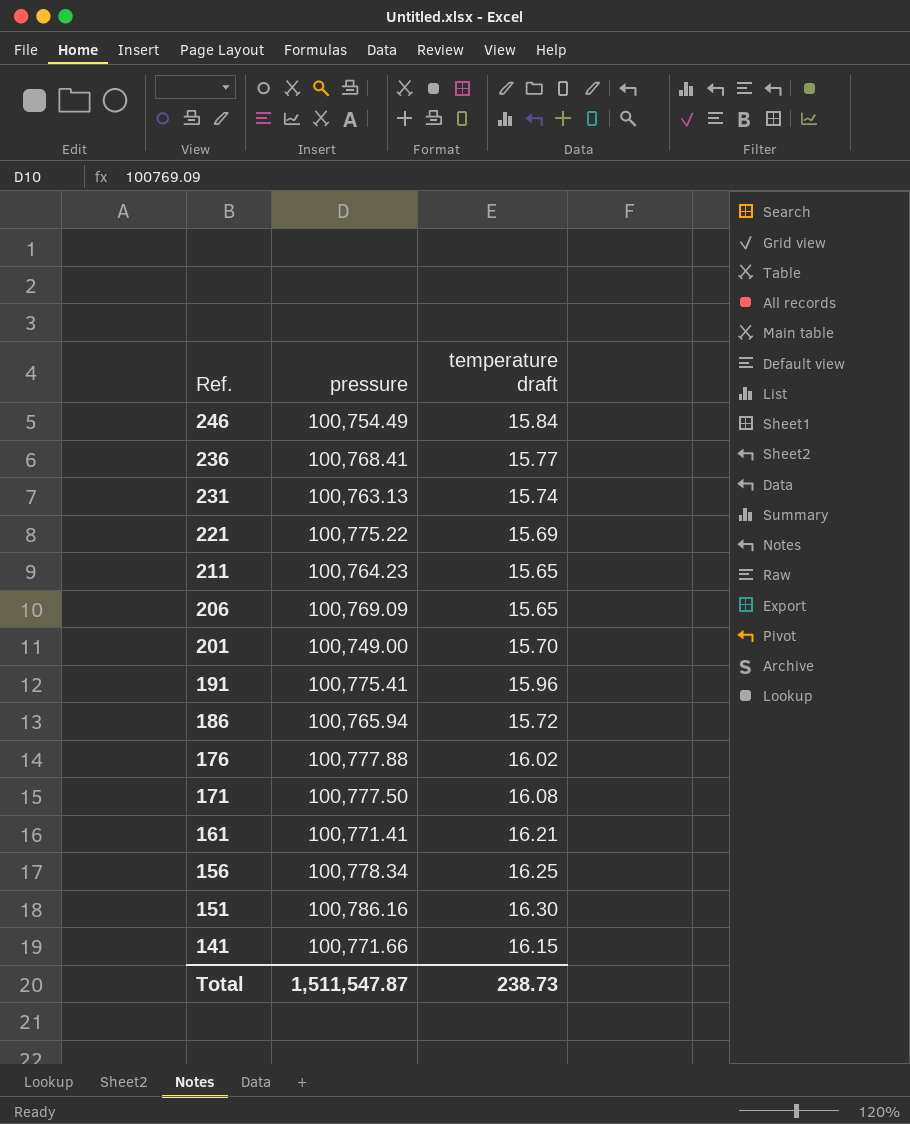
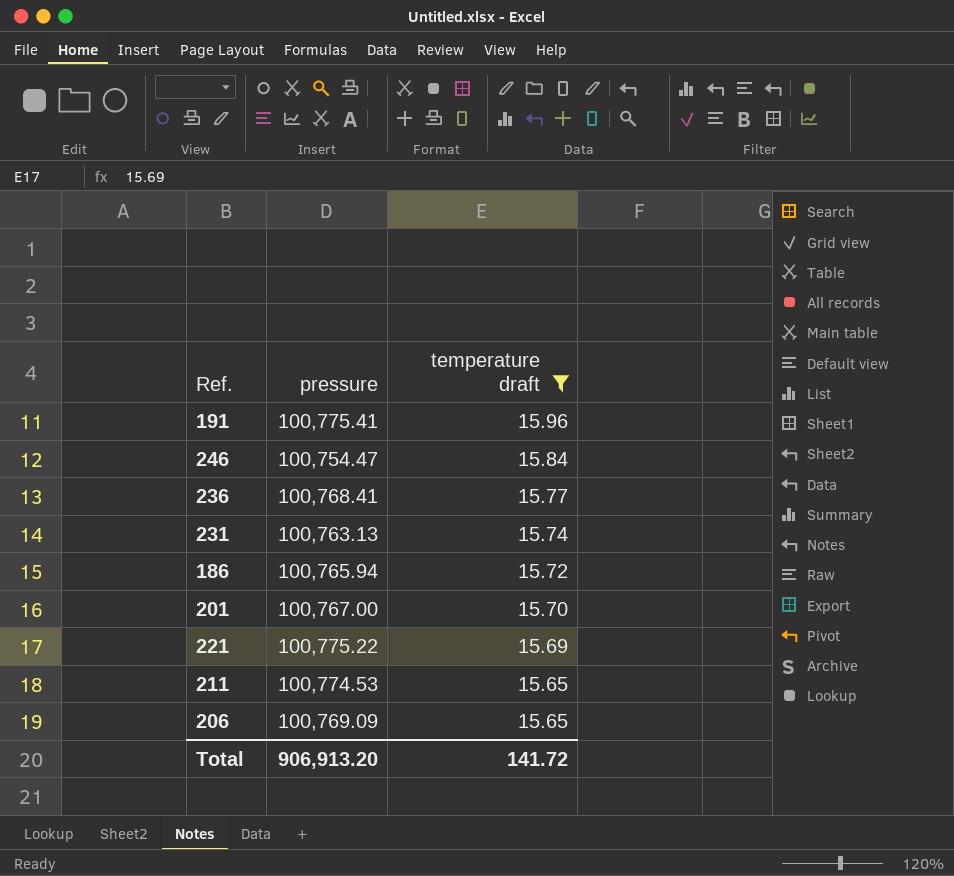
filter: none -> temperature draft <= 15.96
row order: Ref. descending -> temperature draft descending
246 | pressure: 100,754.49 -> 100,754.47
201 | pressure: 100,749.00 -> 100,767.00
211 | pressure: 100,764.23 -> 100,774.53
Total | pressure: 1,511,547.87 -> 906,913.20
Total | temperature draft: 238.73 -> 141.72

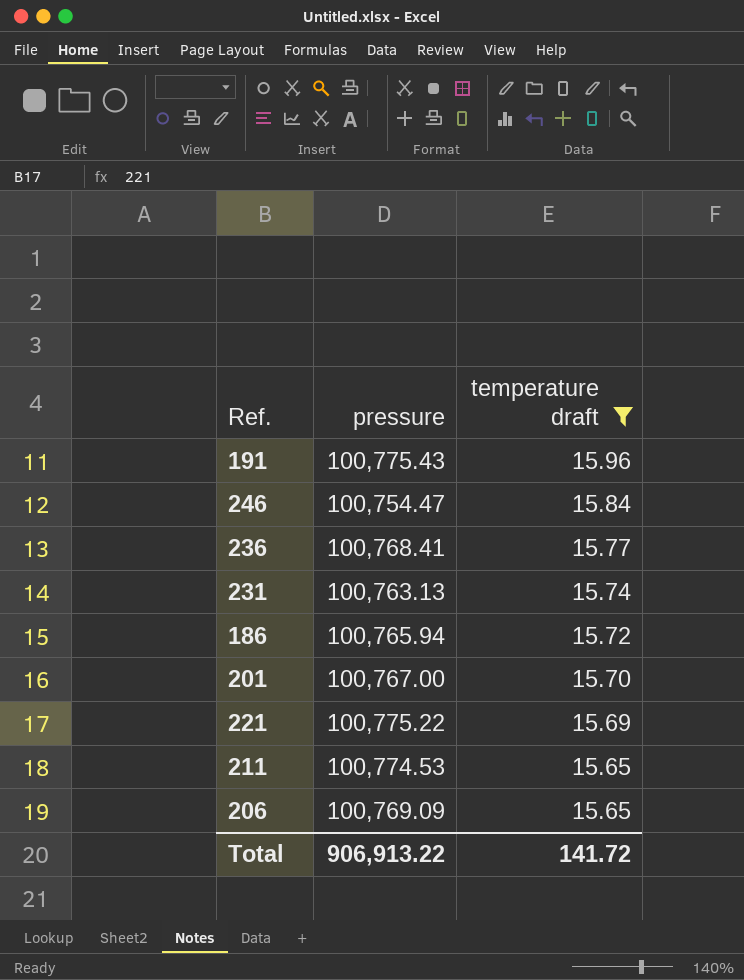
191 | pressure: 100,775.41 -> 100,775.43
Total | pressure: 906,913.20 -> 906,913.22

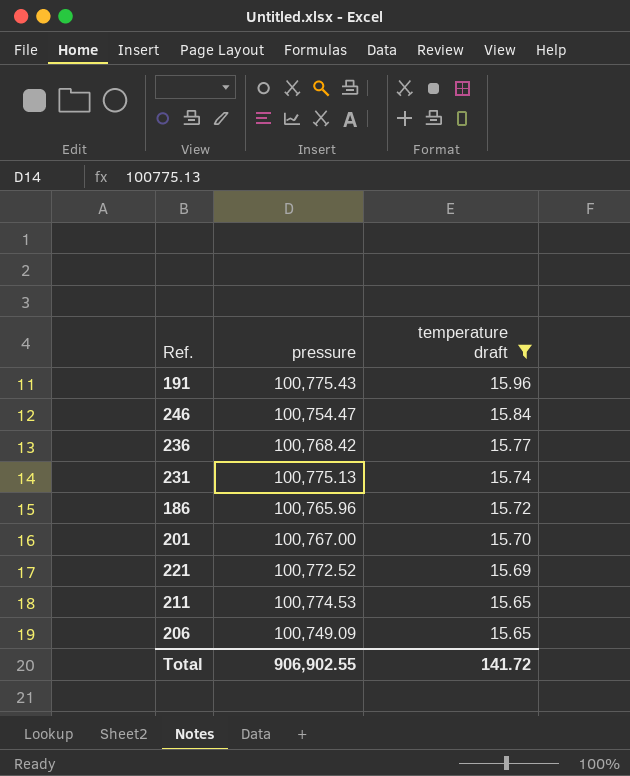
236 | pressure: 100,768.41 -> 100,768.42
231 | pressure: 100,763.13 -> 100,775.13
186 | pressure: 100,765.94 -> 100,765.96
221 | pressure: 100,775.22 -> 100,772.52
206 | pressure: 100,769.09 -> 100,749.09
Total | pressure: 906,913.22 -> 906,902.55

